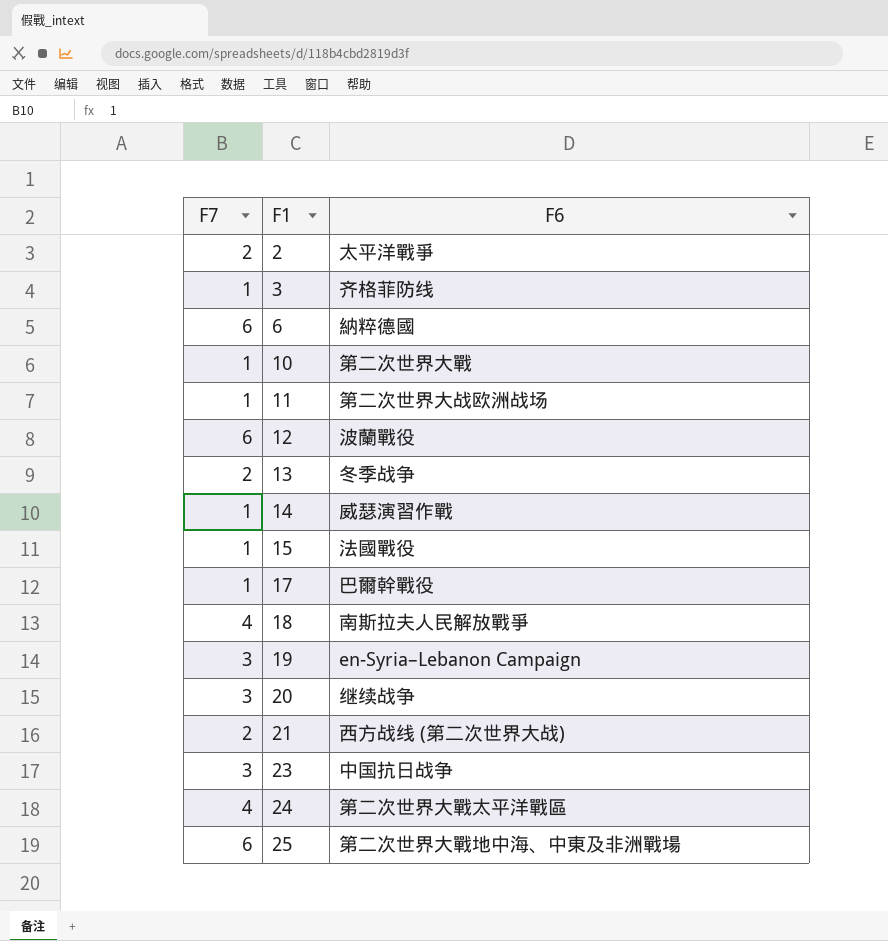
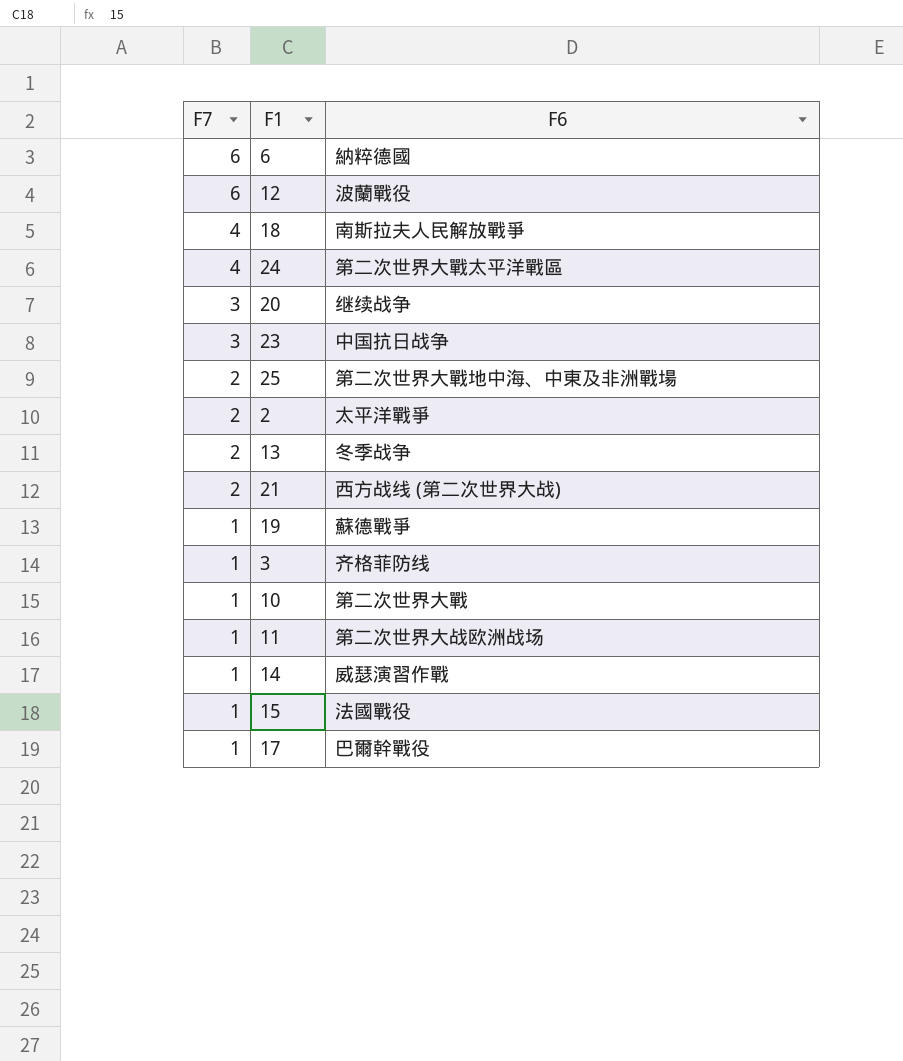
row order: F1 ascending -> F7 descending
25 | F7: 6 -> 2
19 | F7: 3 -> 1
19 | F6: en-Syria–Lebanon Campaign -> 蘇德戰爭

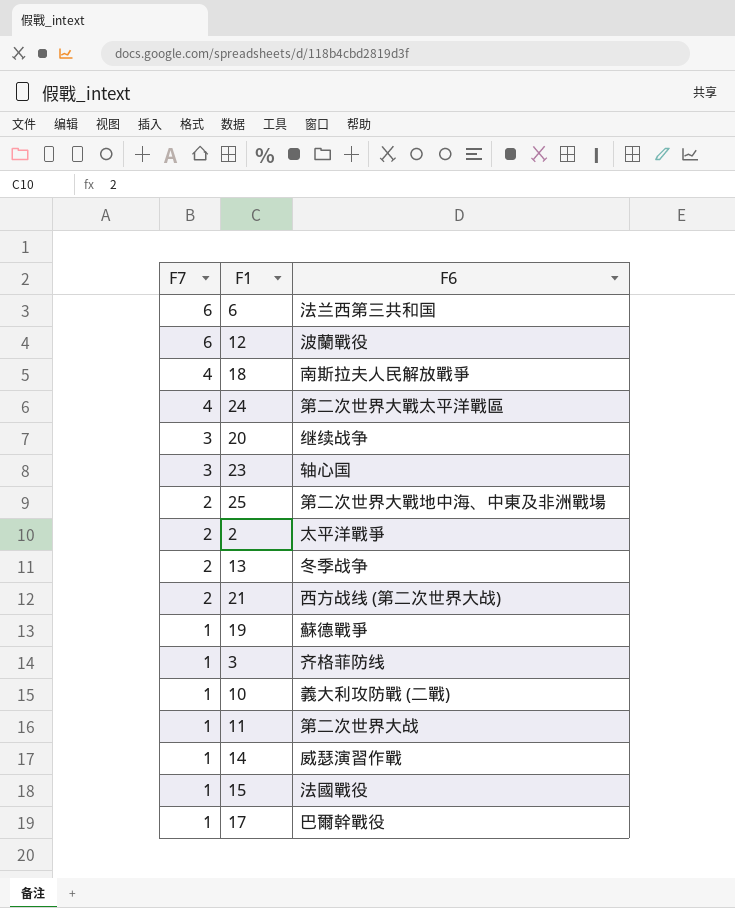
6 | F6: 納粹德國 -> 法兰西第三共和国
23 | F6: 中国抗日战争 -> 轴心国
10 | F6: 第二次世界大戰 -> 義大利攻防戰 (二戰)
11 | F6: 第二次世界大战欧洲战场 -> 第二次世界大战

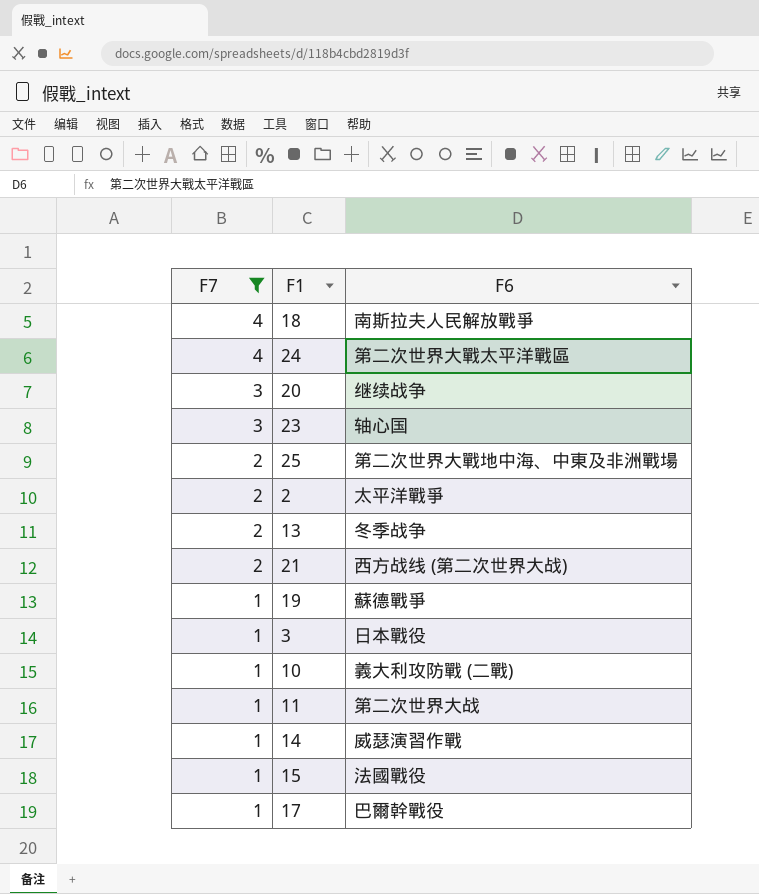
filter: none -> F7 != 6
3 | F6: 齐格菲防线 -> 日本戰役

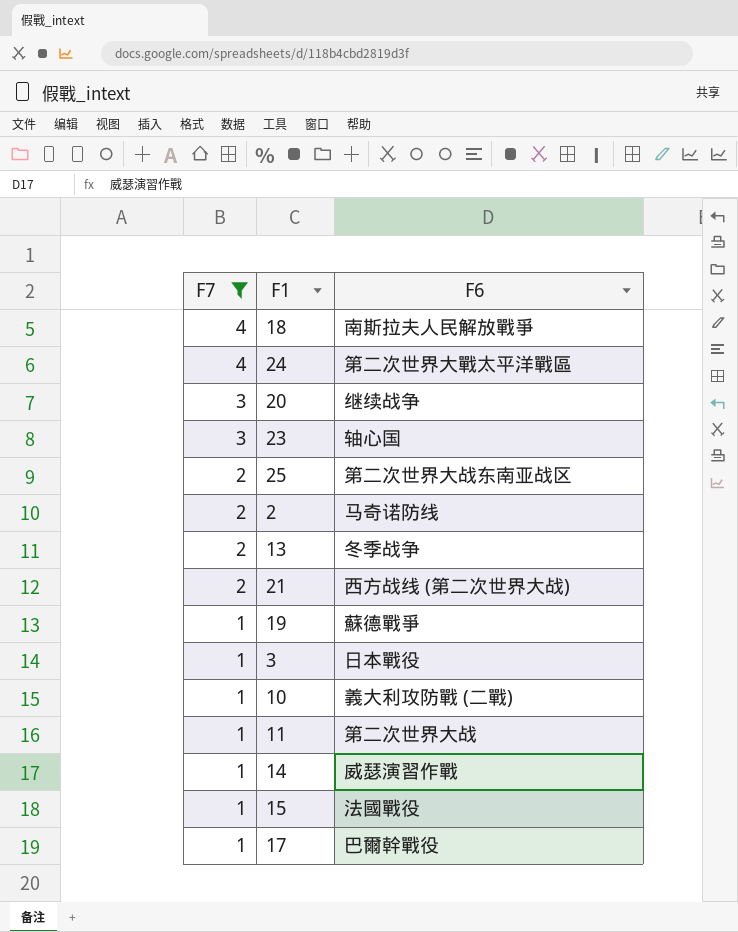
25 | F6: 第二次世界大戰地中海、中東及非洲戰場 -> 第二次世界大战东南亚战区
2 | F6: 太平洋戰爭 -> 马奇诺防线

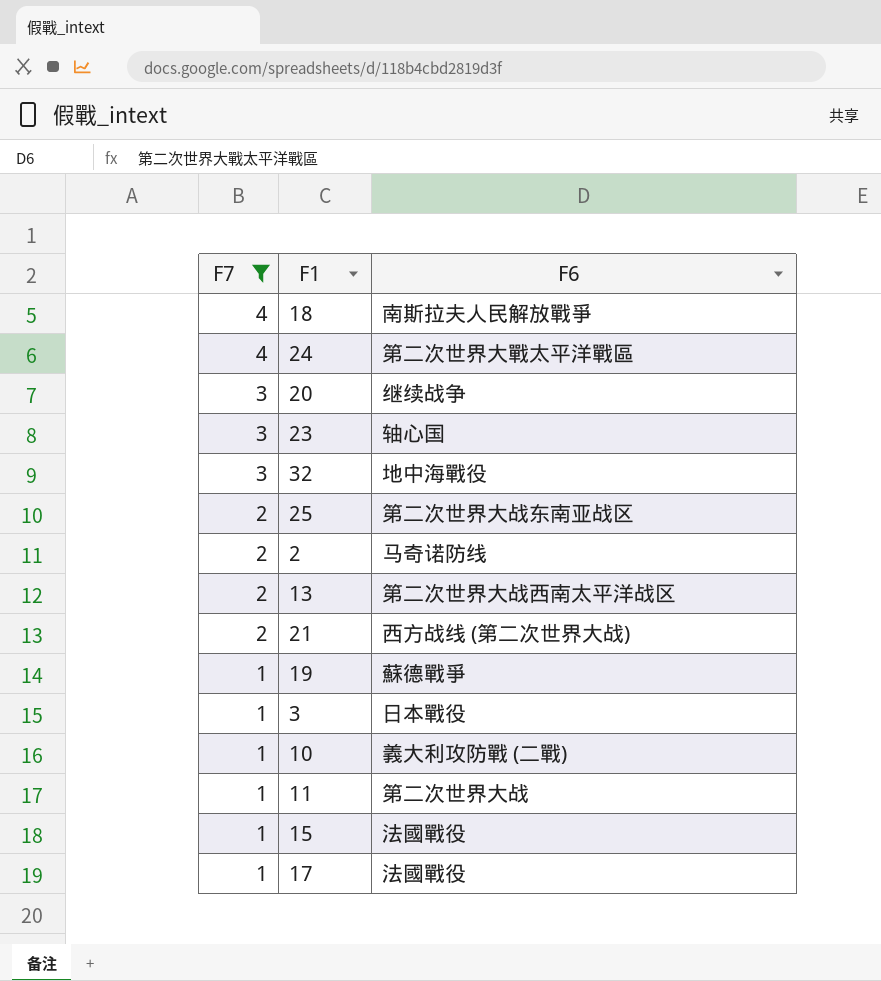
row 14: 1 | 威瑟演習作戰 -> none
row 32: none -> 3 | 地中海戰役
13 | F6: 冬季战争 -> 第二次世界大战西南太平洋战区
17 | F6: 巴爾幹戰役 -> 法國戰役

